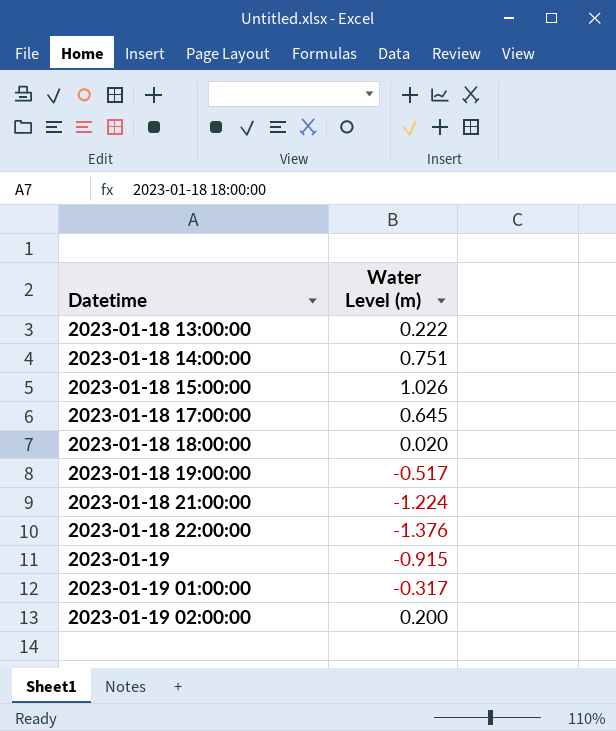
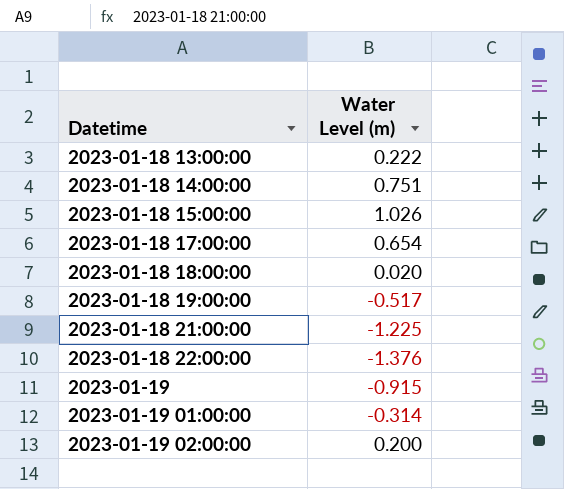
2023-01-18 17:00:00 | Water Level (m): 0.645 -> 0.654
2023-01-18 21:00:00 | Water Level (m): -1.224 -> -1.225
2023-01-19 01:00:00 | Water Level (m): -0.317 -> -0.314

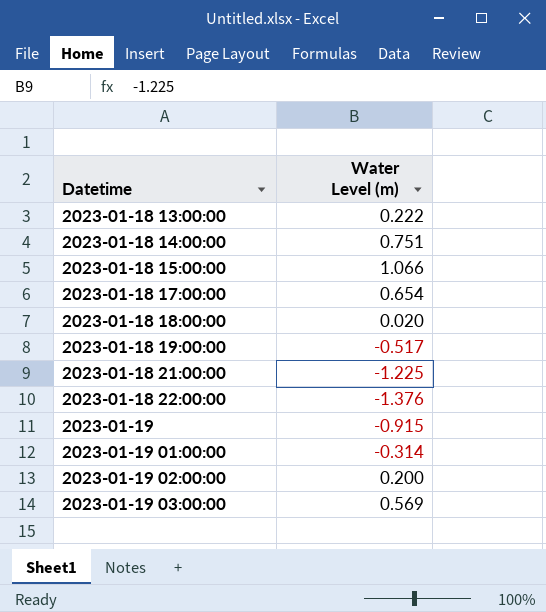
2023-01-18 15:00:00 | Water Level (m): 1.026 -> 1.066
row 2023-01-19 03:00:00: none -> 0.569

